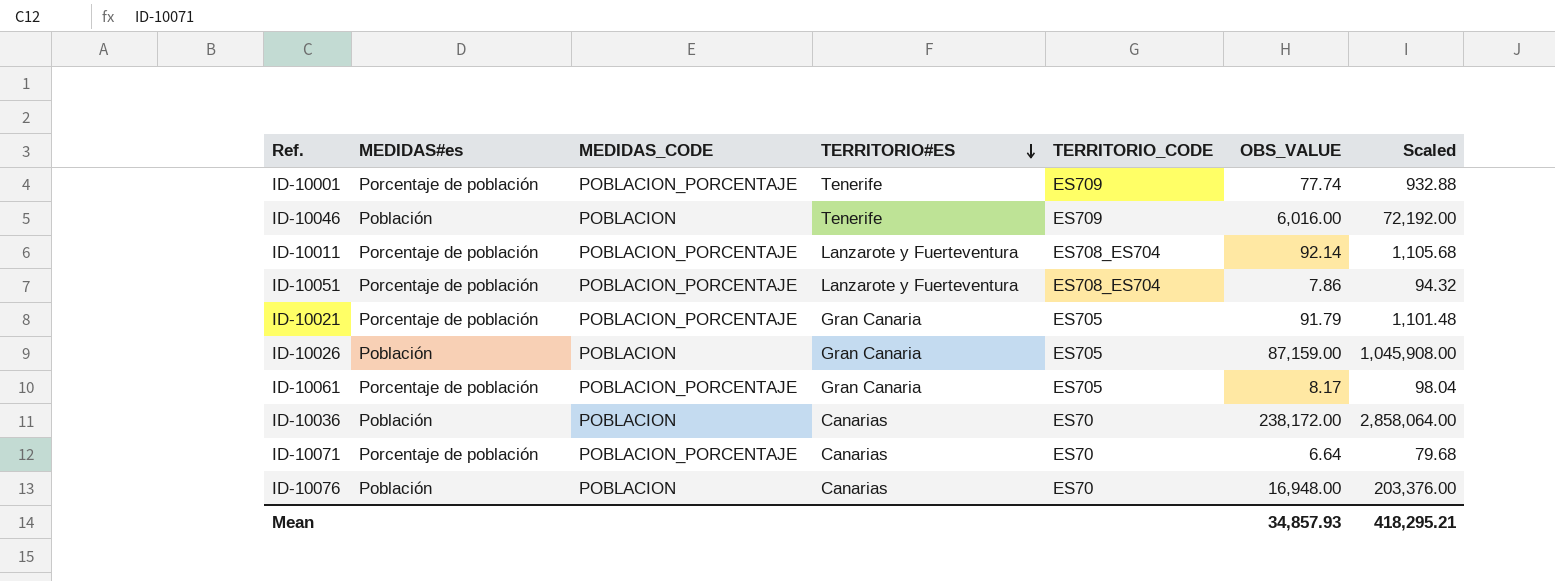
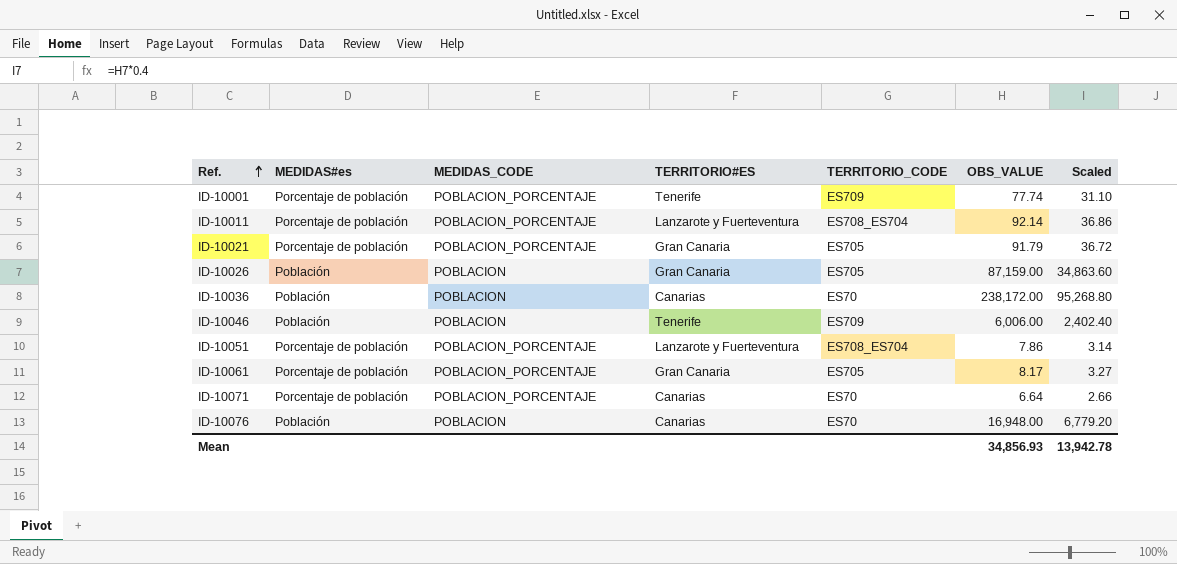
row order: TERRITORIO#ES descending -> Ref. ascending
column Scaled | formula: [OBS_VALUE] * 12 -> [OBS_VALUE] * 0.4
ID-10046 | OBS_VALUE: 6,016.00 -> 6,006.00
Mean | OBS_VALUE: 34,857.93 -> 34,856.93
Mean | Scaled: 418,295.21 -> 13,942.78

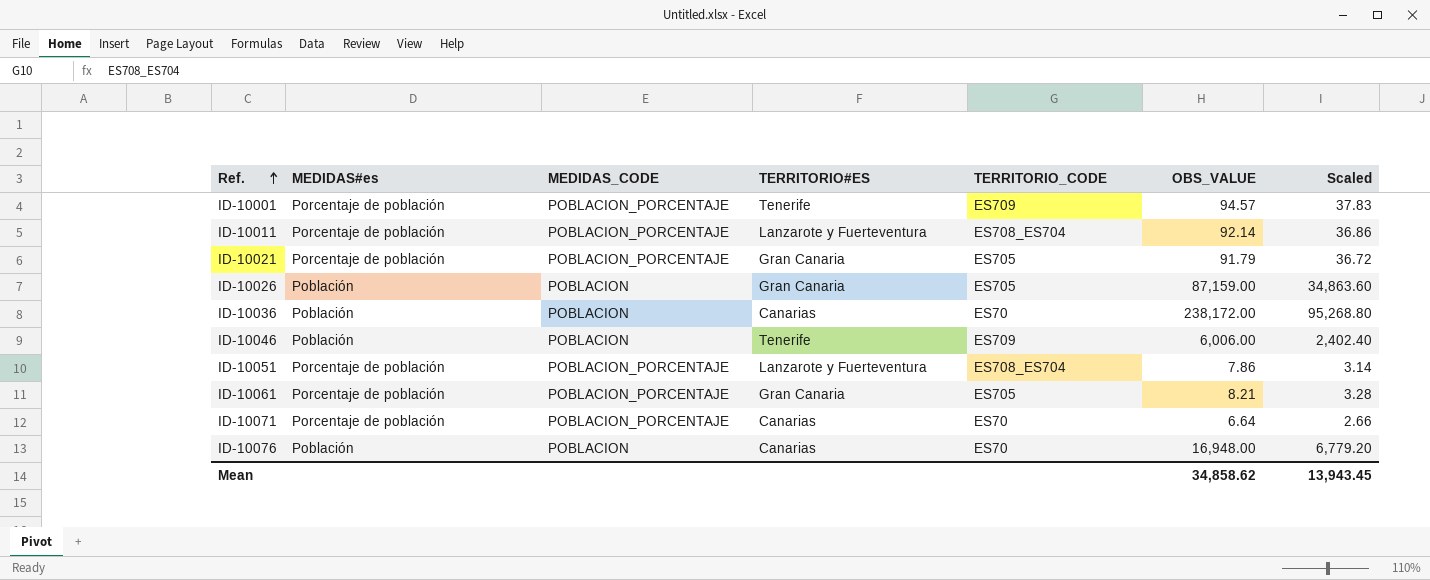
ID-10001 | OBS_VALUE: 77.74 -> 94.57
ID-10001 | Scaled: 31.10 -> 37.83
ID-10061 | OBS_VALUE: 8.17 -> 8.21
ID-10061 | Scaled: 3.27 -> 3.28
Mean | OBS_VALUE: 34,856.93 -> 34,858.62
Mean | Scaled: 13,942.78 -> 13,943.45

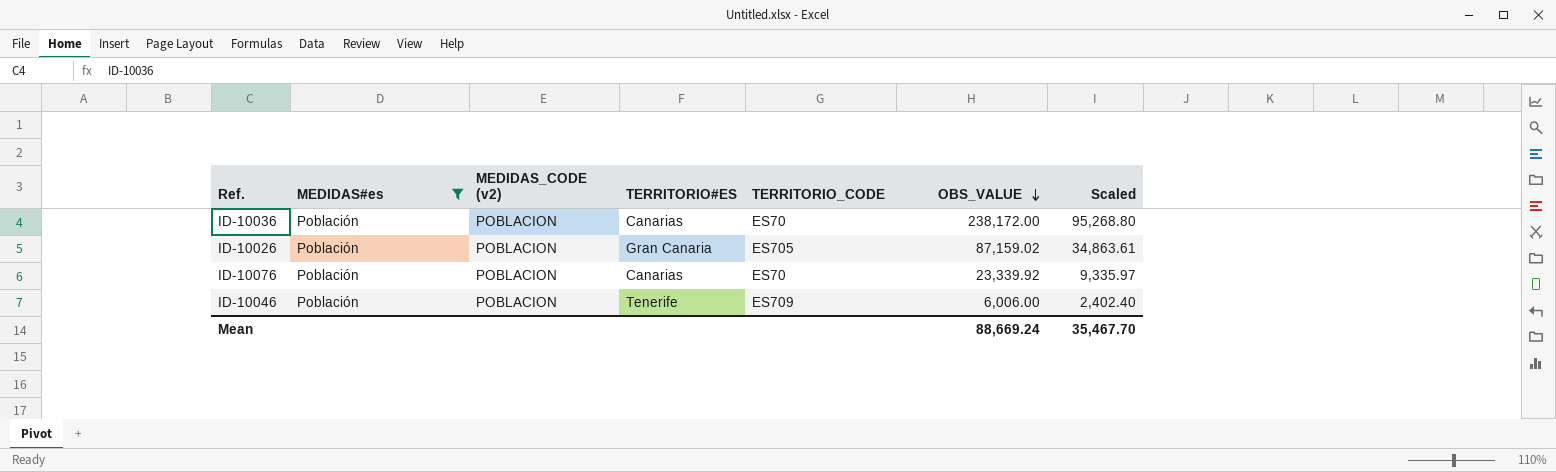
filter: none -> MEDIDAS#es = Población
row order: Ref. ascending -> OBS_VALUE descending
column name: MEDIDAS_CODE -> MEDIDAS_CODE (v2)
ID-10026 | OBS_VALUE: 87,159.00 -> 87,159.02
ID-10026 | Scaled: 34,863.60 -> 34,863.61
ID-10076 | OBS_VALUE: 16,948.00 -> 23,339.92
ID-10076 | Scaled: 6,779.20 -> 9,335.97
Mean | OBS_VALUE: 34,858.62 -> 88,669.24
Mean | Scaled: 13,943.45 -> 35,467.70

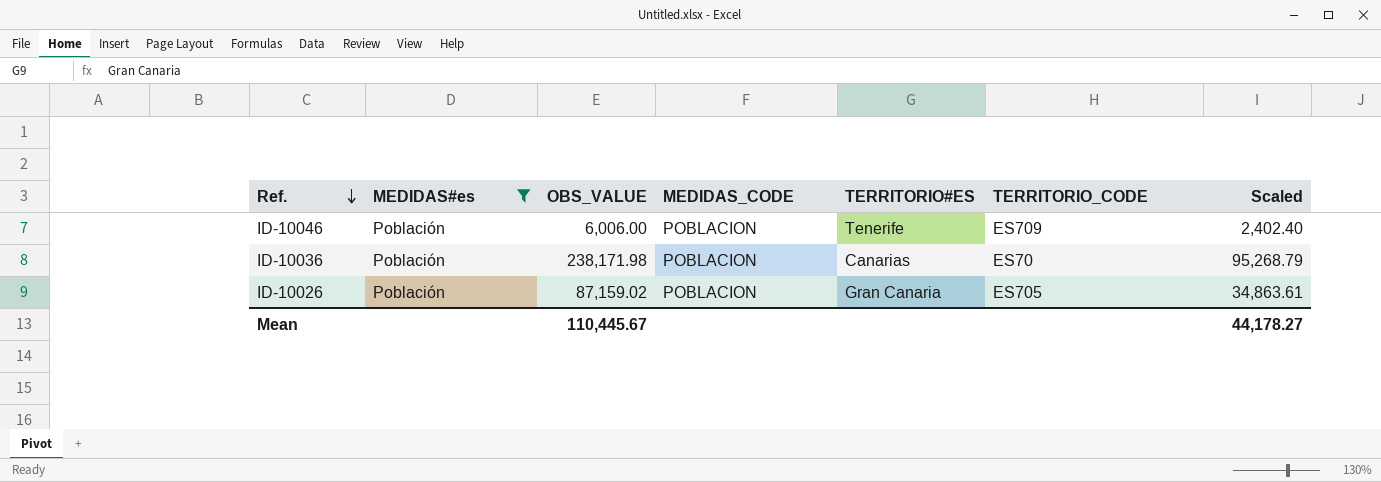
row order: OBS_VALUE descending -> Ref. descending
column OBS_VALUE | position: 6 -> 3
column name: MEDIDAS_CODE (v2) -> MEDIDAS_CODE
row ID-10076: Población | POBLACION | Canarias | ES70 | 23,339.92 | 9,335.97 -> none
ID-10036 | OBS_VALUE: 238,172.00 -> 238,171.98
ID-10036 | Scaled: 95,268.80 -> 95,268.79
Mean | OBS_VALUE: 88,669.24 -> 110,445.67
Mean | Scaled: 35,467.70 -> 44,178.27

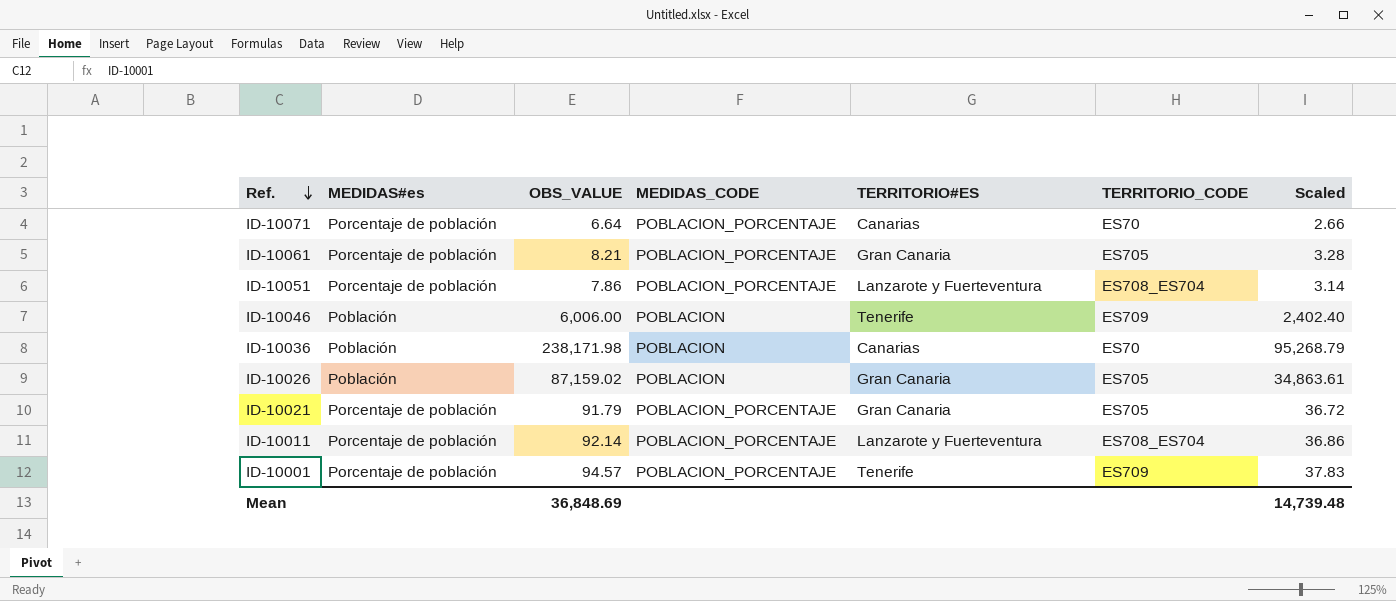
filter: MEDIDAS#es = Población -> none
Mean | OBS_VALUE: 110,445.67 -> 36,848.69
Mean | Scaled: 44,178.27 -> 14,739.48

